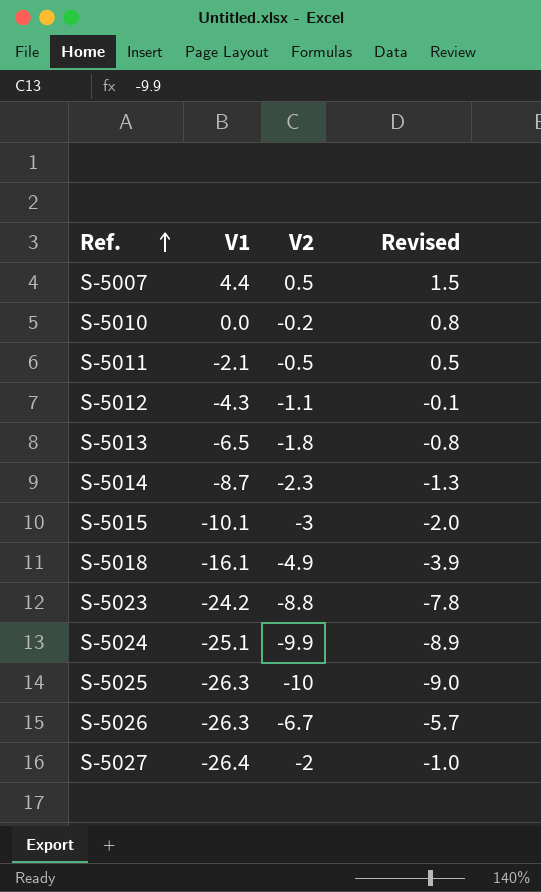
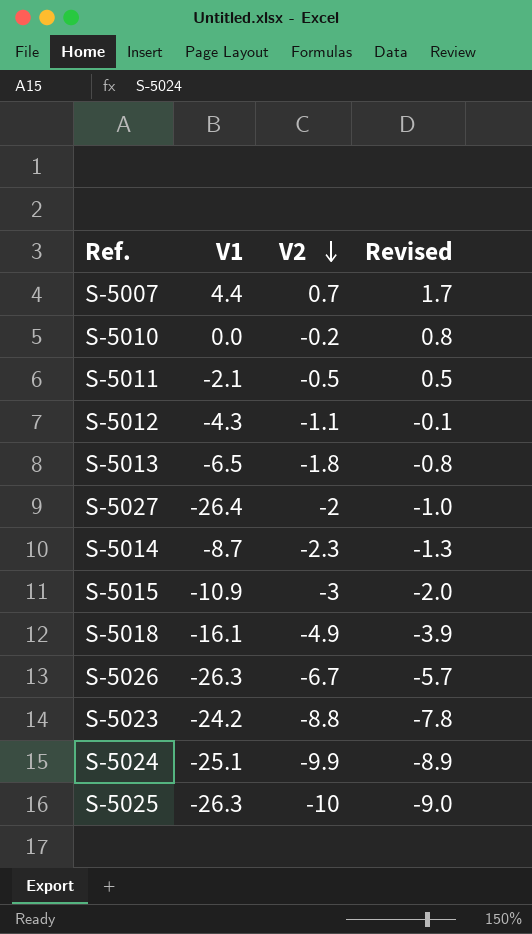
row order: Ref. ascending -> V2 descending
S-5007 | V2: 0.5 -> 0.7
S-5007 | Revised: 1.5 -> 1.7
S-5015 | V1: -10.1 -> -10.9

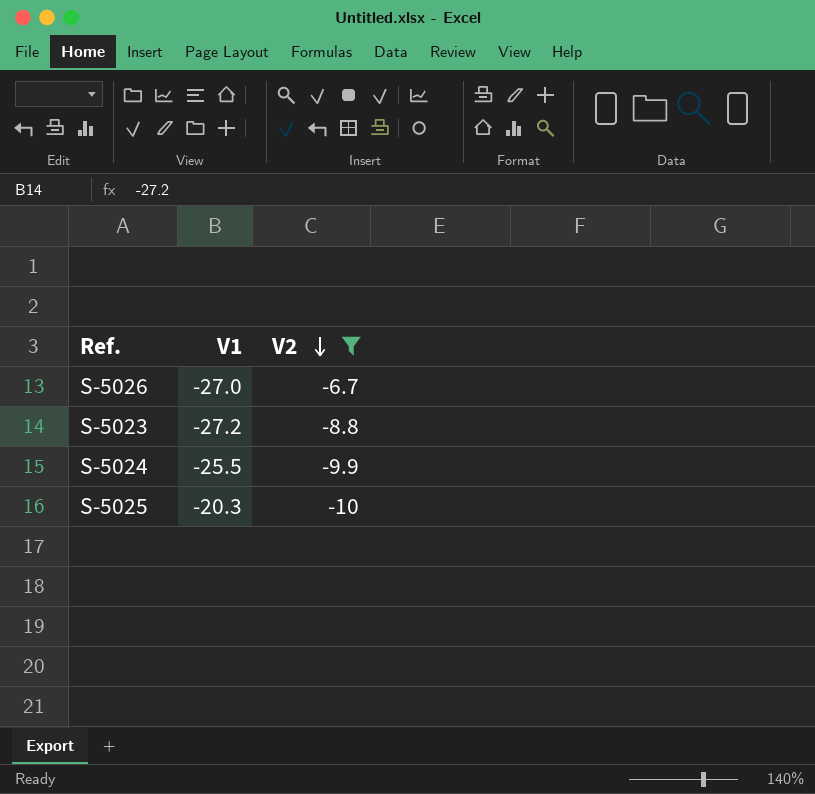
filter: none -> V2 <= -6.7
column Revised | formula: [V2] + 1 -> none
S-5026 | V1: -26.3 -> -27.0
S-5023 | V1: -24.2 -> -27.2
S-5024 | V1: -25.1 -> -25.5
S-5025 | V1: -26.3 -> -20.3

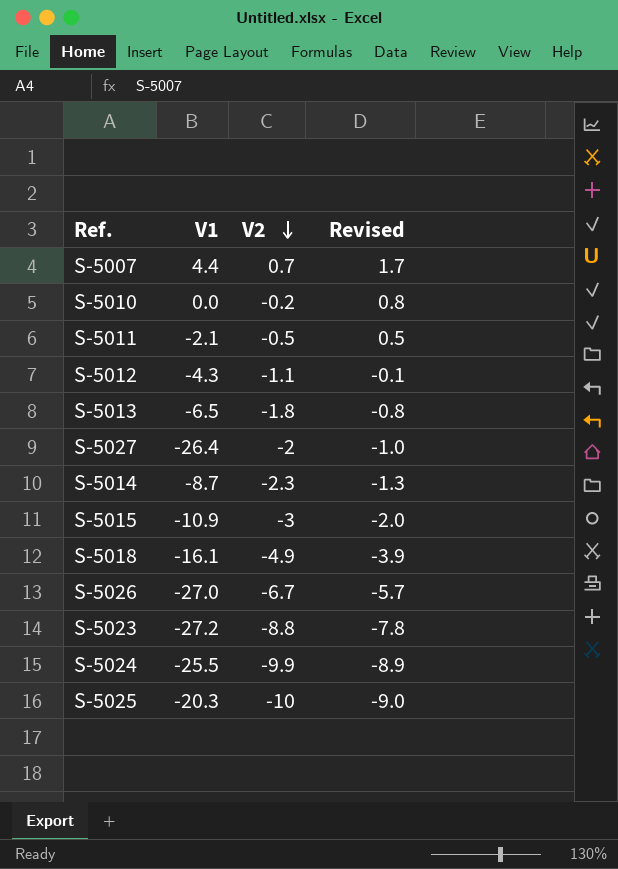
filter: V2 <= -6.7 -> none
column Revised | formula: none -> [V2] + 1

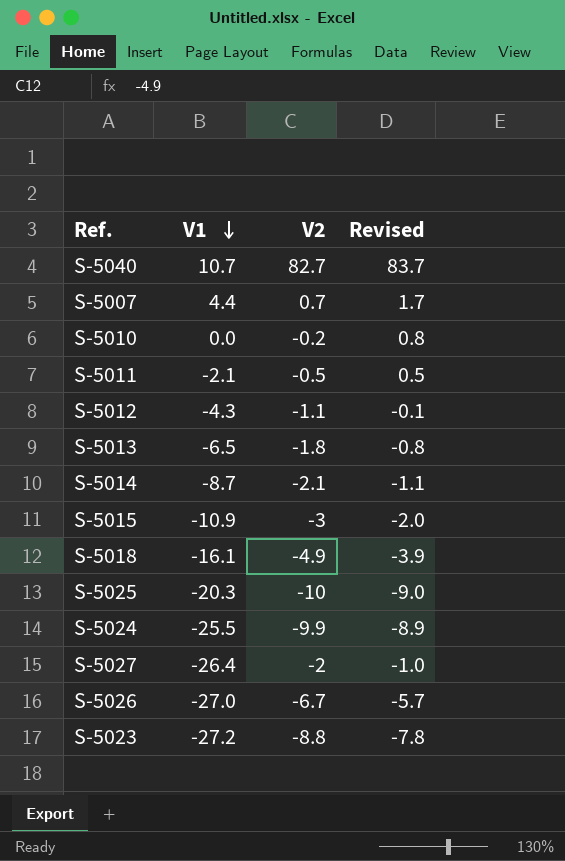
row order: V2 descending -> V1 descending
row S-5040: none -> 10.7 | 82.7 | 83.7
S-5014 | V2: -2.3 -> -2.1
S-5014 | Revised: -1.3 -> -1.1

